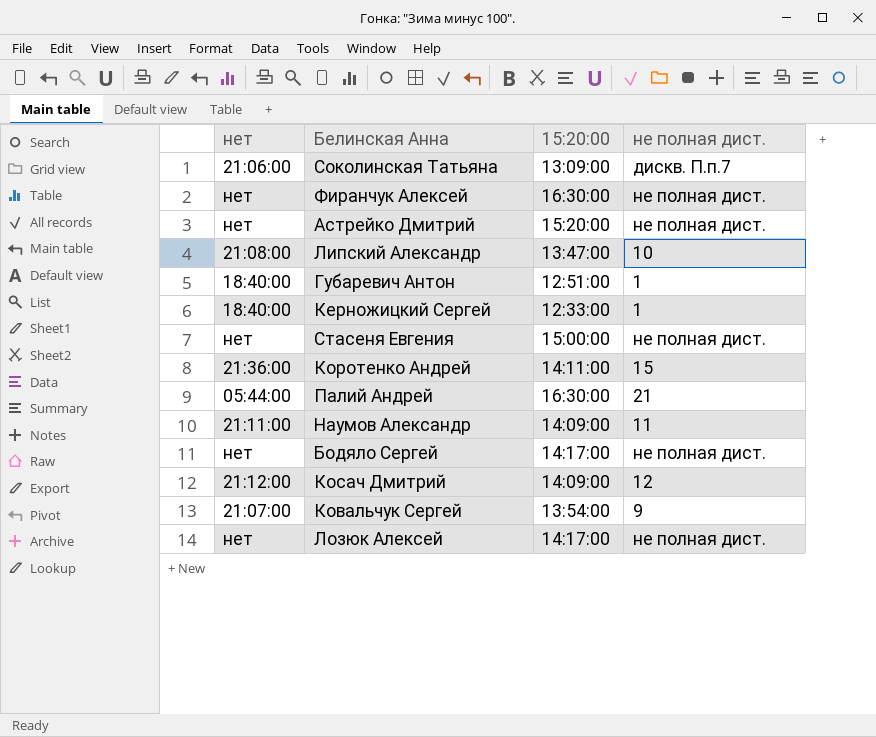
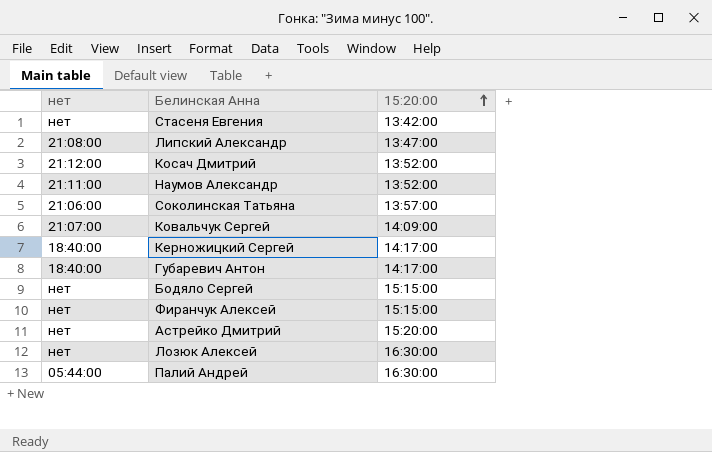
row order: none -> 15:20:00 ascending
column не полная дист. | position: 4 -> none
row Коротенко Андрей: 21:36:00 | 14:11:00 | 15 -> none
Стасеня Евгения | 15:20:00: 15:00:00 -> 13:42:00
Косач Дмитрий | 15:20:00: 14:09:00 -> 13:52:00
Наумов Александр | 15:20:00: 14:09:00 -> 13:52:00
Соколинская Татьяна | 15:20:00: 13:09:00 -> 13:57:00
Ковальчук Сергей | 15:20:00: 13:54:00 -> 14:09:00
Керножицкий Сергей | 15:20:00: 12:33:00 -> 14:17:00
Губаревич Антон | 15:20:00: 12:51:00 -> 14:17:00
Бодяло Сергей | 15:20:00: 14:17:00 -> 15:15:00
Фиранчук Алексей | 15:20:00: 16:30:00 -> 15:15:00
Лозюк Алексей | 15:20:00: 14:17:00 -> 16:30:00

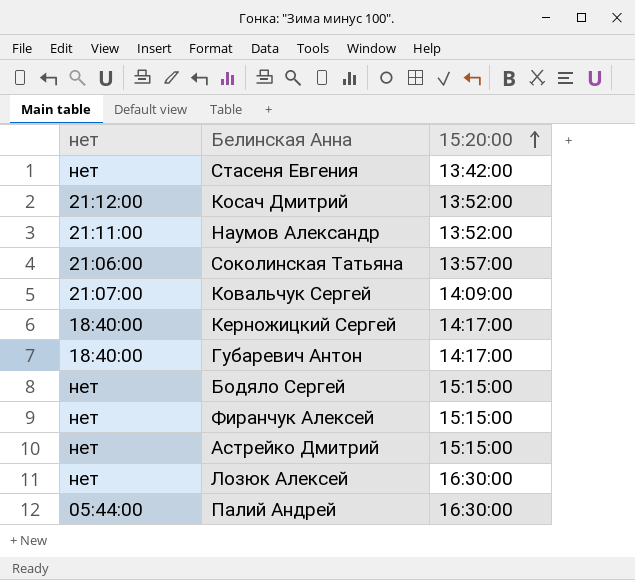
row Липский Александр: 21:08:00 | 13:47:00 -> none
Астрейко Дмитрий | 15:20:00: 15:20:00 -> 15:15:00

